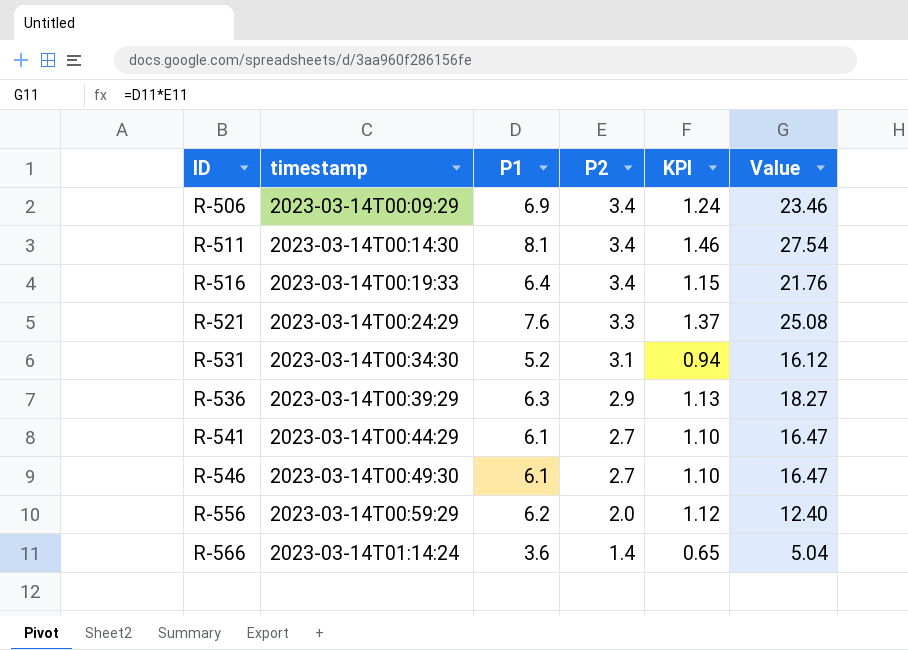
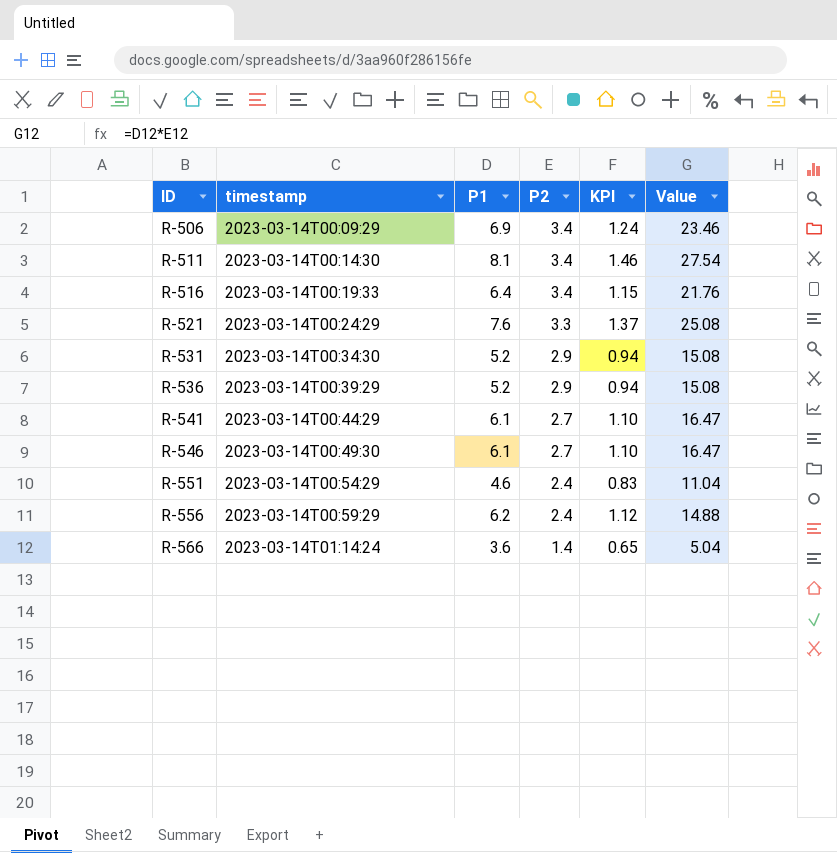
R-531 | P2: 3.1 -> 2.9
R-531 | Value: 16.12 -> 15.08
R-536 | P1: 6.3 -> 5.2
R-536 | KPI: 1.13 -> 0.94
R-536 | Value: 18.27 -> 15.08
row R-551: none -> 2023-03-14T00:54:29 | 4.6 | 2.4 | 0.83 | 11.04
R-556 | P2: 2.0 -> 2.4
R-556 | Value: 12.40 -> 14.88

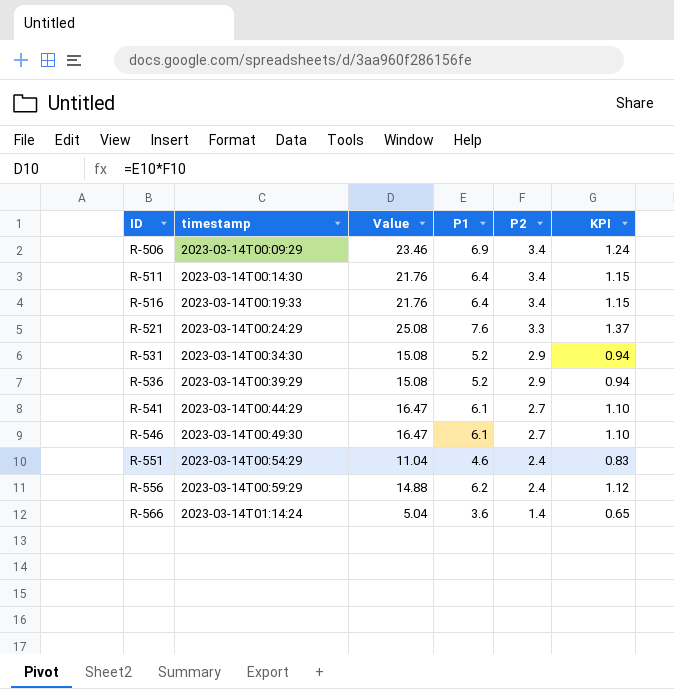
column Value | position: 6 -> 3
R-511 | Value: 27.54 -> 21.76
R-511 | P1: 8.1 -> 6.4
R-511 | KPI: 1.46 -> 1.15

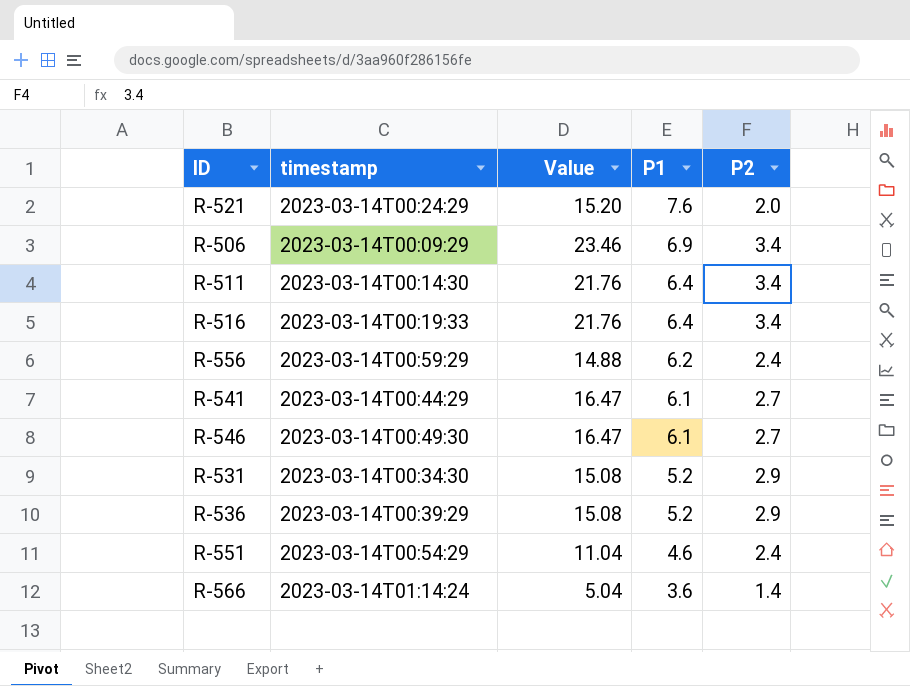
row order: ID ascending -> P1 descending
column KPI | formula: [P1] * 0.18 -> none
R-521 | Value: 25.08 -> 15.20
R-521 | P2: 3.3 -> 2.0

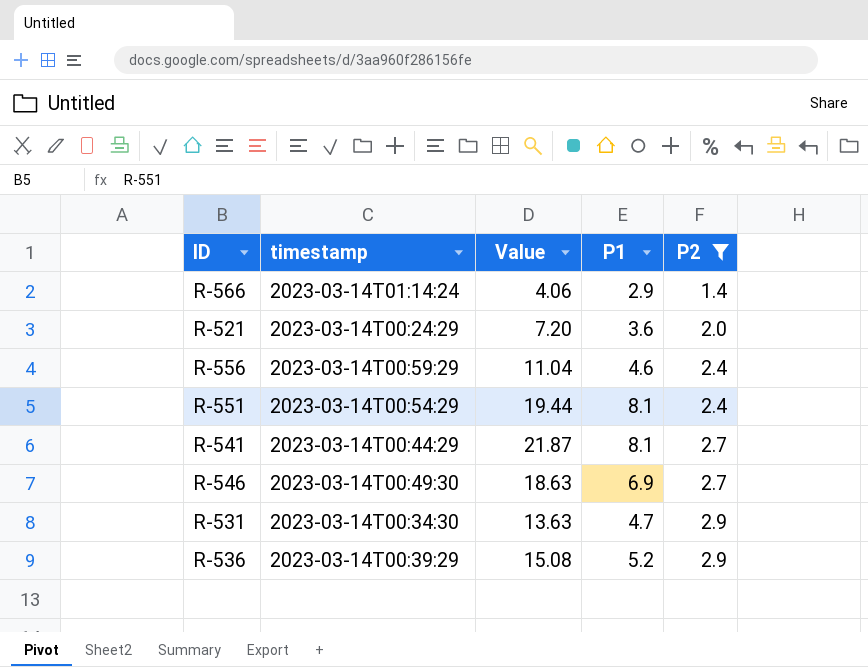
filter: none -> P2 != 3.4
row order: P1 descending -> P2 ascending
R-566 | Value: 5.04 -> 4.06
R-566 | P1: 3.6 -> 2.9
R-521 | Value: 15.20 -> 7.20
R-521 | P1: 7.6 -> 3.6
R-556 | Value: 14.88 -> 11.04
R-556 | P1: 6.2 -> 4.6
R-551 | Value: 11.04 -> 19.44
R-551 | P1: 4.6 -> 8.1
R-541 | Value: 16.47 -> 21.87
R-541 | P1: 6.1 -> 8.1
R-546 | Value: 16.47 -> 18.63
R-546 | P1: 6.1 -> 6.9
R-531 | Value: 15.08 -> 13.63
R-531 | P1: 5.2 -> 4.7

